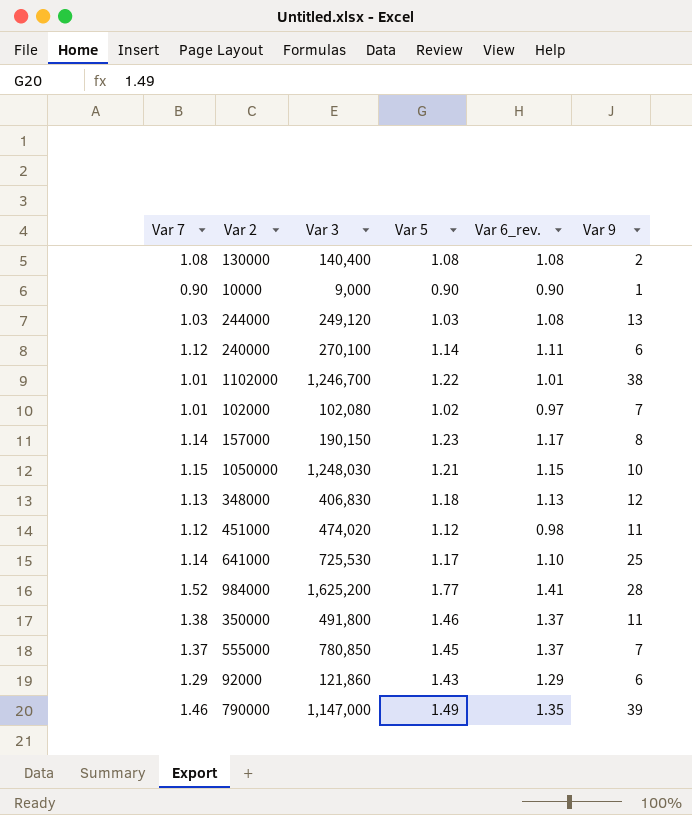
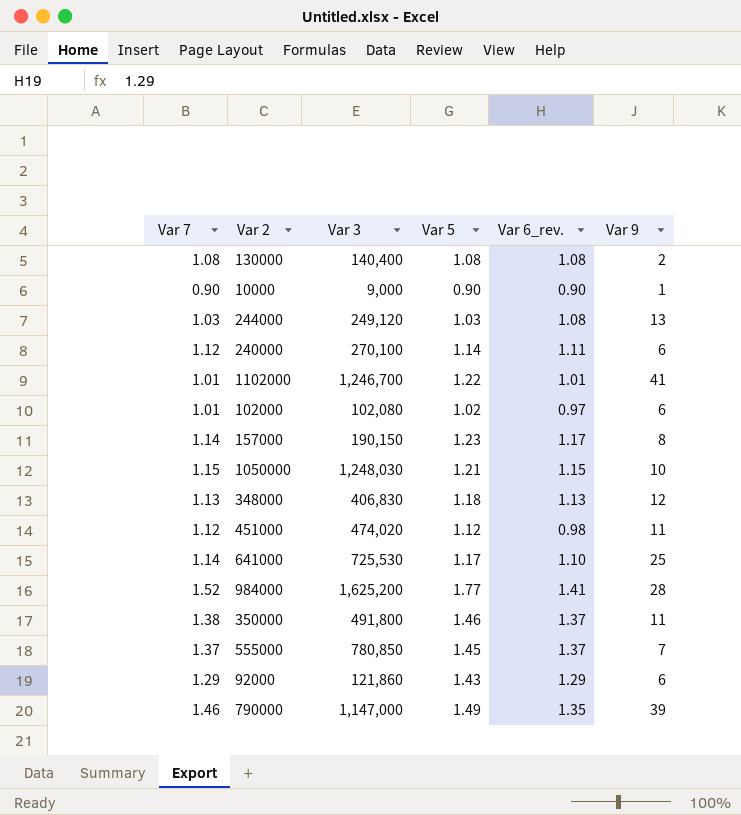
1102000 | Var 9: 38 -> 41
102000 | Var 9: 7 -> 6

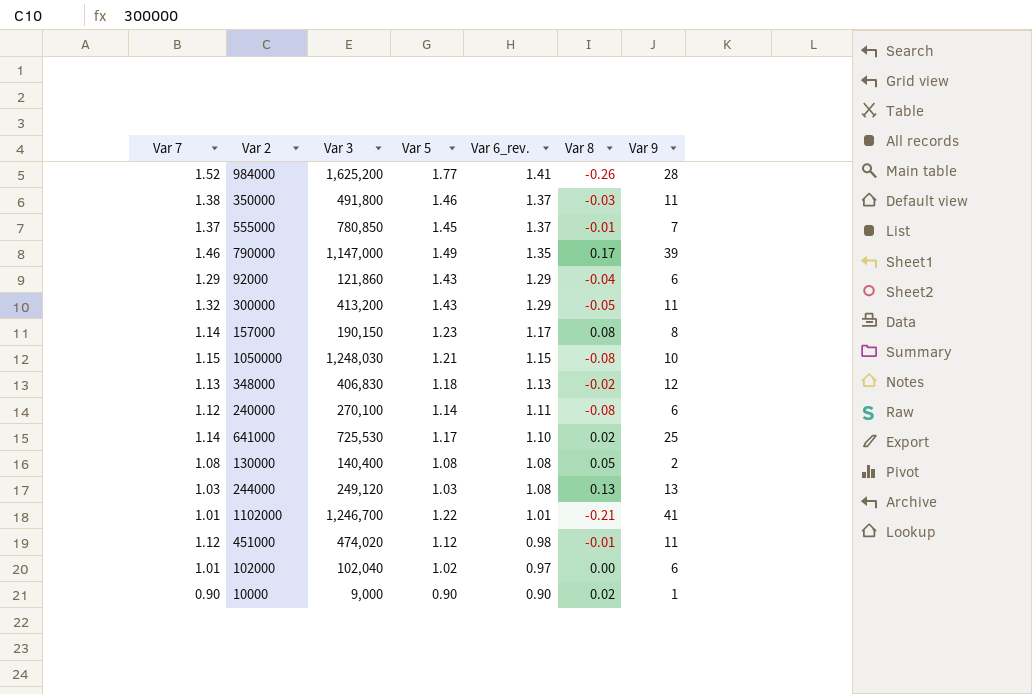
row order: none -> Var 6_rev. descending
column Var 8 | position: none -> 6
row 300000: none -> 1.32 | 413,200 | 1.43 | 1.29 | -0.05 | 11
102000 | Var 3: 102,080 -> 102,040

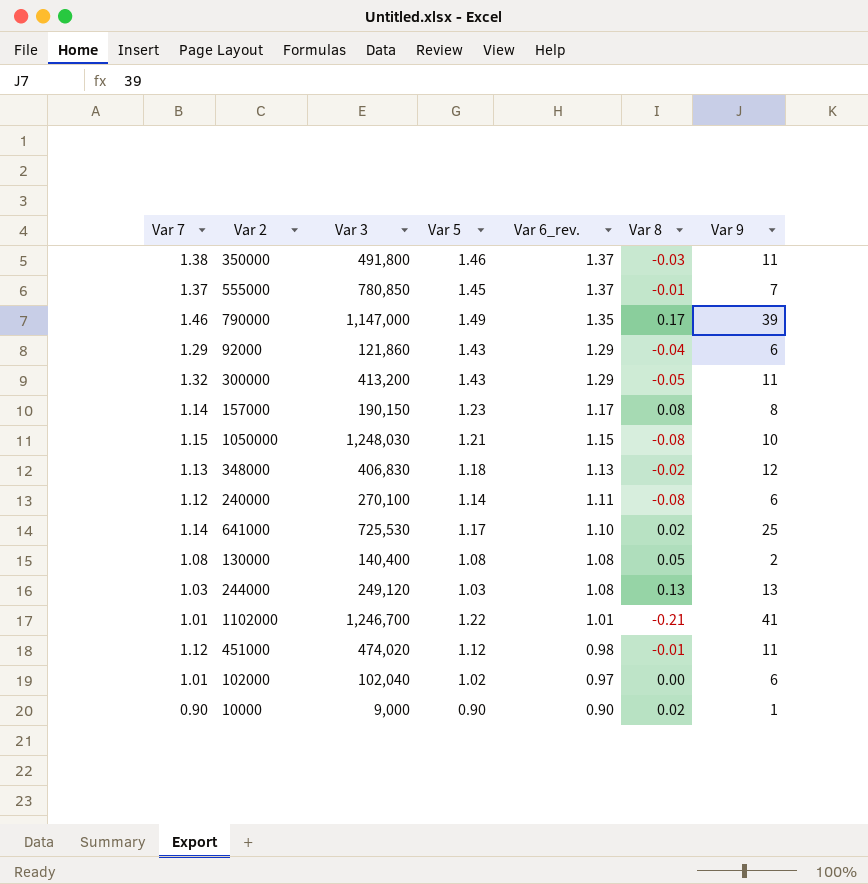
row 984000: 1.52 | 1,625,200 | 1.77 | 1.41 | -0.26 | 28 -> none

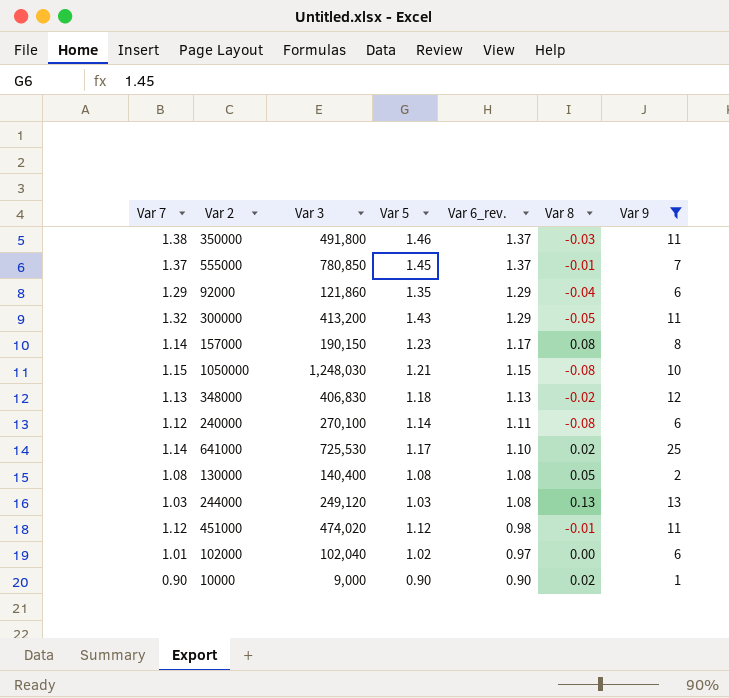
filter: none -> Var 9 <= 25
92000 | Var 5: 1.43 -> 1.35

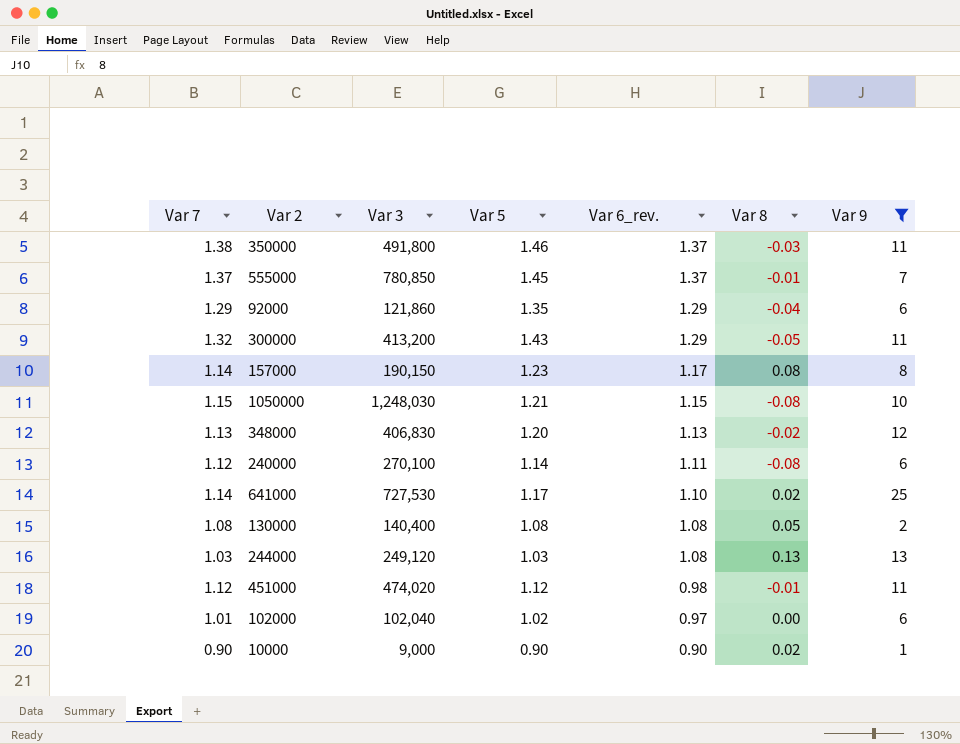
348000 | Var 5: 1.18 -> 1.20
641000 | Var 3: 725,530 -> 727,530

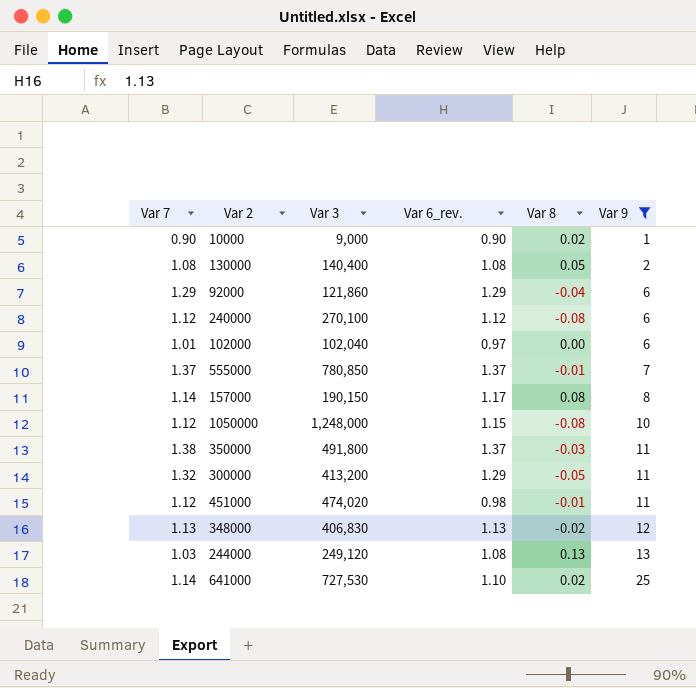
row order: Var 6_rev. descending -> Var 9 ascending
column Var 5 | position: 4 -> none
240000 | Var 6_rev.: 1.11 -> 1.12
1050000 | Var 7: 1.15 -> 1.12
1050000 | Var 3: 1,248,030 -> 1,248,000

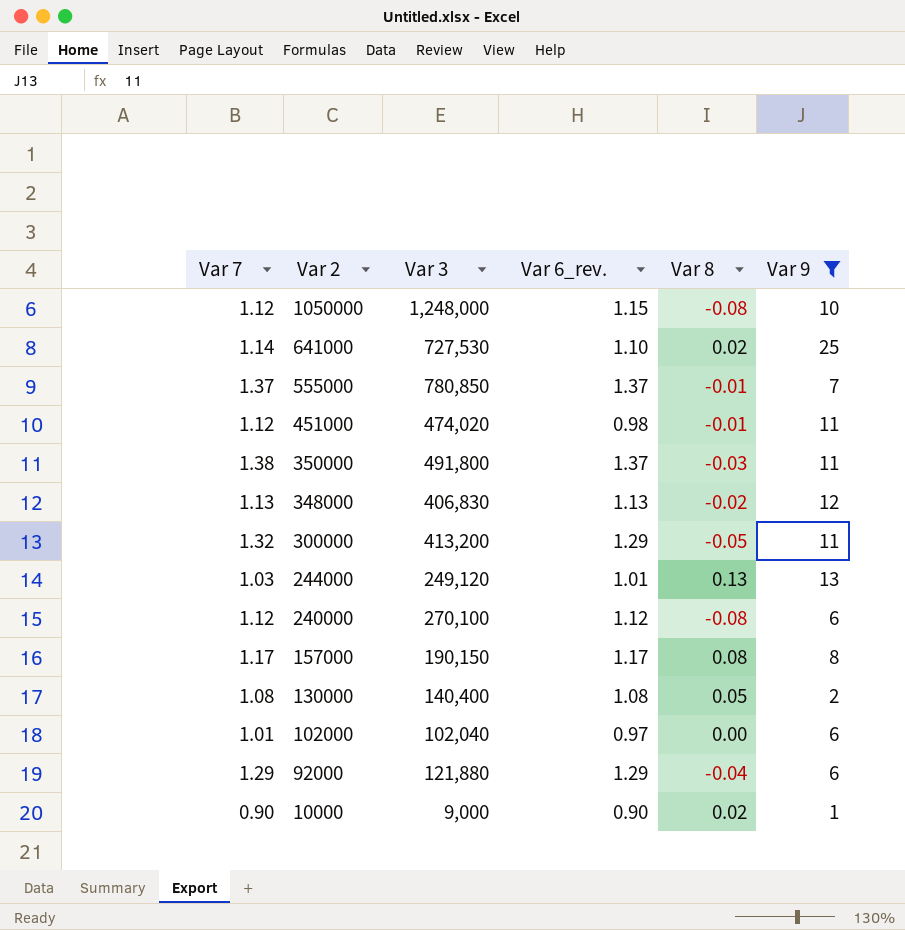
row order: Var 9 ascending -> Var 2 descending
244000 | Var 6_rev.: 1.08 -> 1.01
157000 | Var 7: 1.14 -> 1.17
92000 | Var 3: 121,860 -> 121,880

